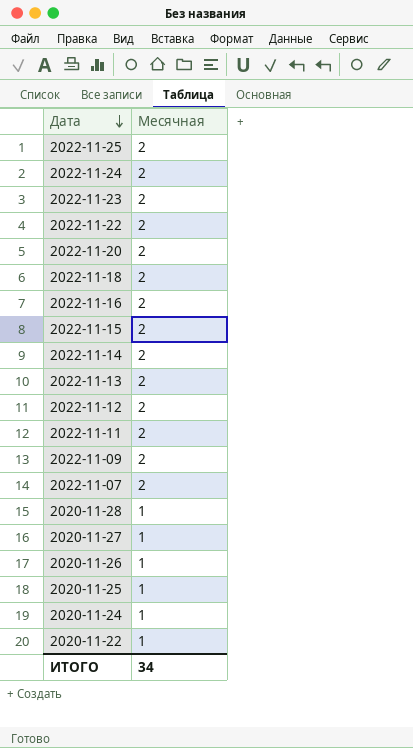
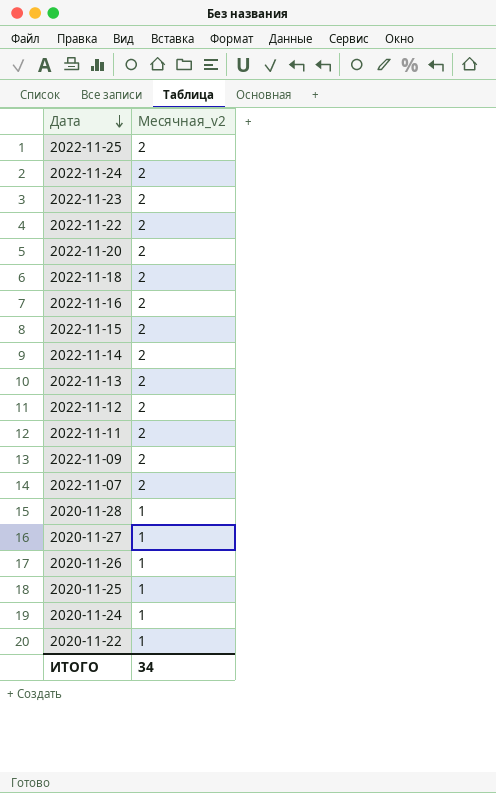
column name: Месячная -> Месячная_v2

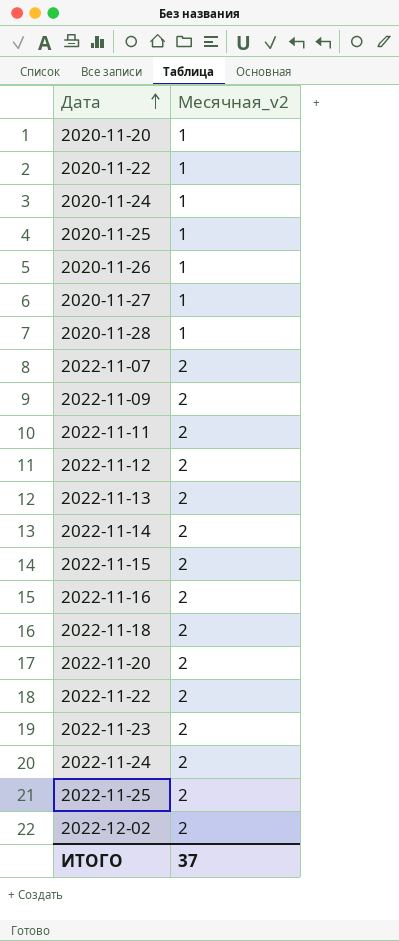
row order: Дата descending -> Дата ascending
row 2020-11-20: none -> 1
row 2022-12-02: none -> 2
ИТОГО | Месячная_v2: 34 -> 37

